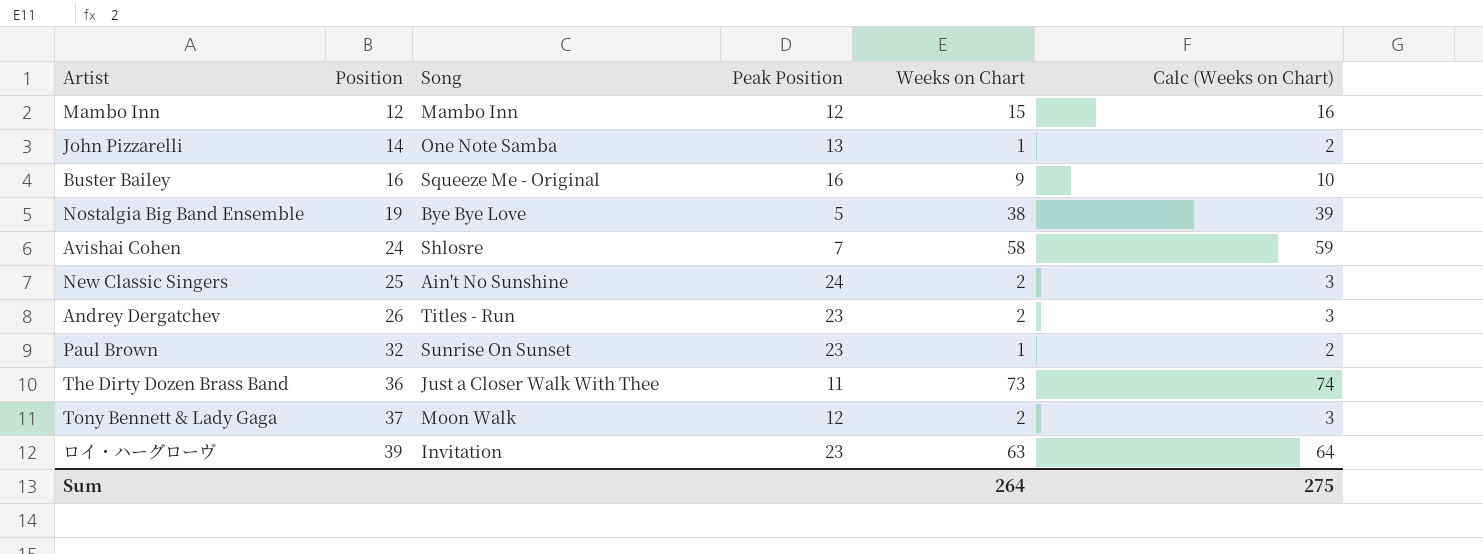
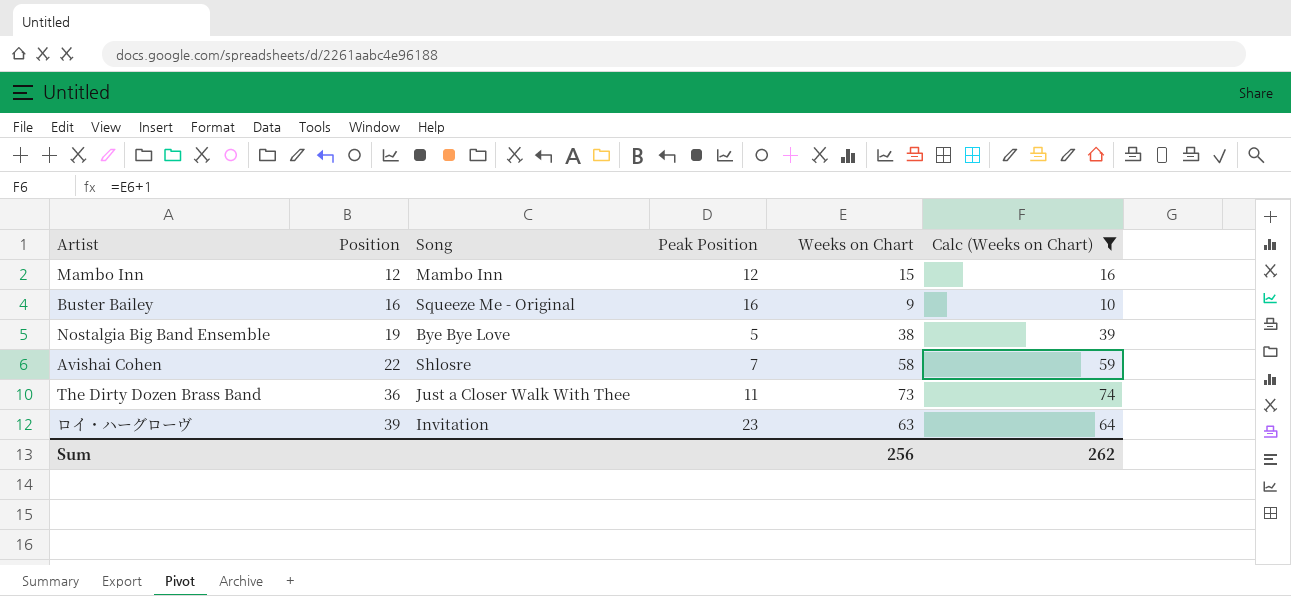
filter: none -> Calc (Weeks on Chart) >= 10
Avishai Cohen | Position: 24 -> 22
Sum | Weeks on Chart: 264 -> 256
Sum | Calc (Weeks on Chart): 275 -> 262

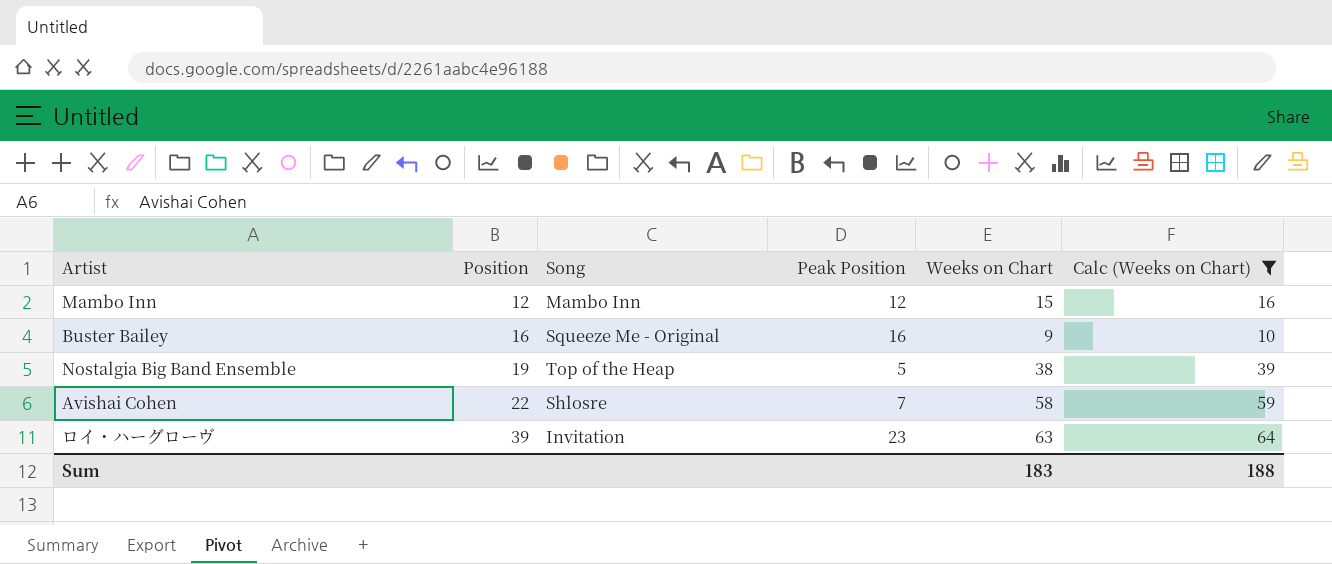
row The Dirty Dozen Brass Band: 36 | Just a Closer Walk With Thee | 11 | 73 | 74 -> none
Nostalgia Big Band Ensemble | Song: Bye Bye Love -> Top of the Heap
Sum | Weeks on Chart: 256 -> 183
Sum | Calc (Weeks on Chart): 262 -> 188

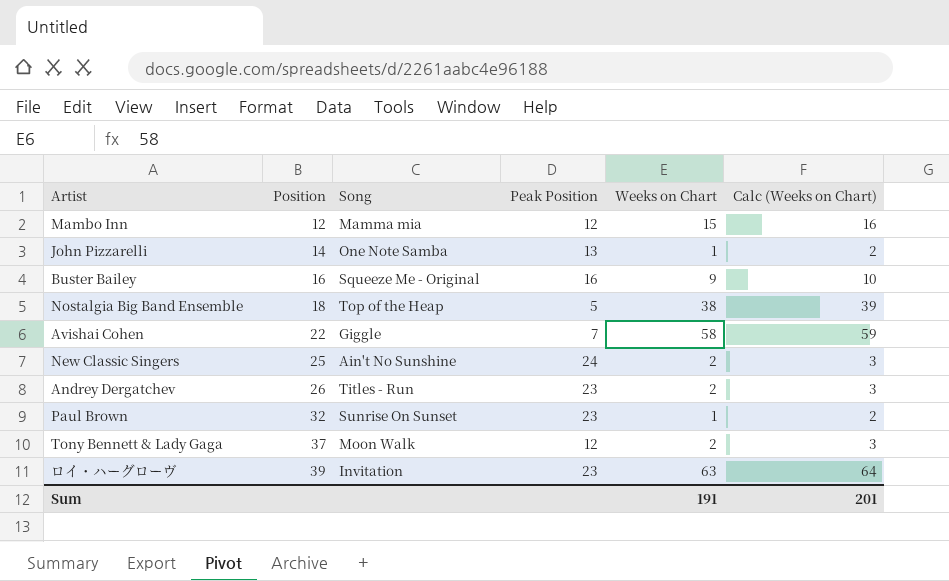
filter: Calc (Weeks on Chart) >= 10 -> none
Mambo Inn | Song: Mambo Inn -> Mamma mia
Nostalgia Big Band Ensemble | Position: 19 -> 18
Avishai Cohen | Song: Shlosre -> Giggle
Sum | Weeks on Chart: 183 -> 191
Sum | Calc (Weeks on Chart): 188 -> 201

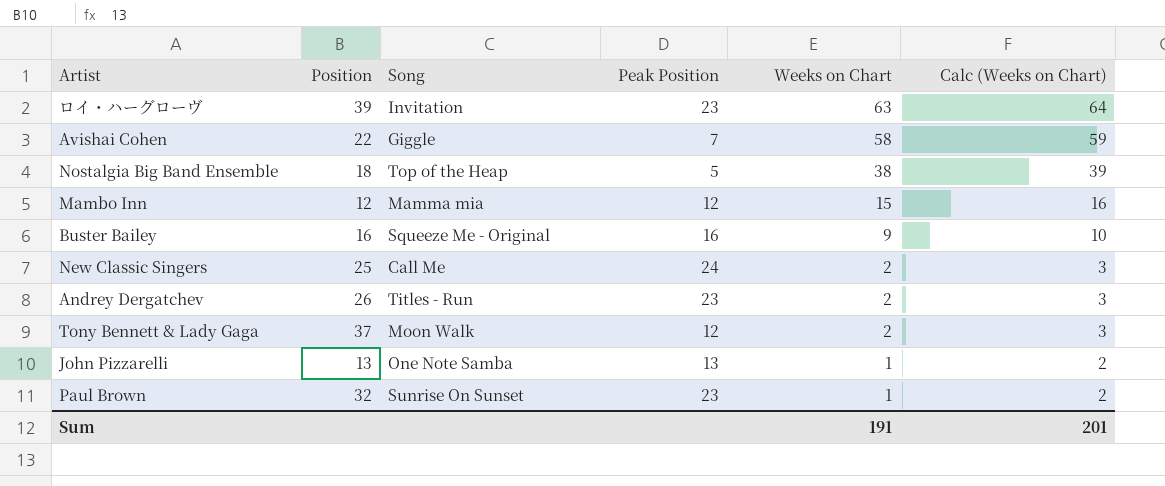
row order: Position ascending -> Weeks on Chart descending
New Classic Singers | Song: Ain't No Sunshine -> Call Me
John Pizzarelli | Position: 14 -> 13

